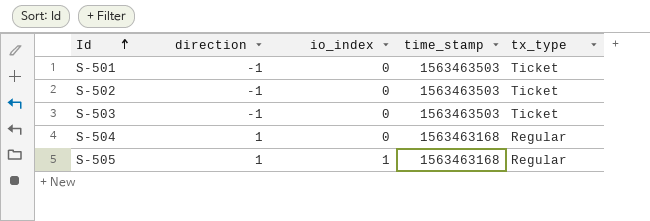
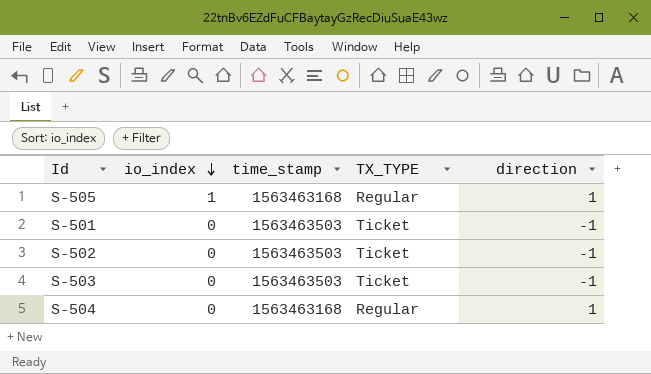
row order: Id ascending -> io_index descending
column name: tx_type -> TX_TYPE
column direction | position: 2 -> 5

